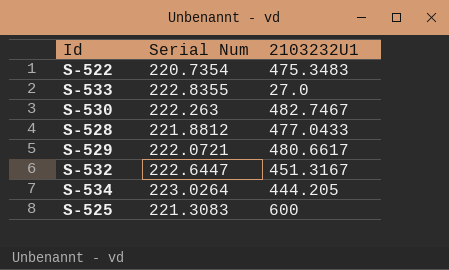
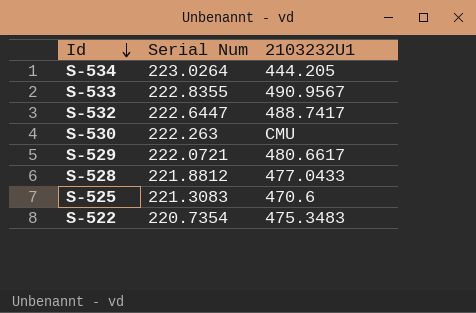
row order: none -> Id descending
S-533 | 2103232U1: 27.0 -> 490.9567
S-532 | 2103232U1: 451.3167 -> 488.7417
S-530 | 2103232U1: 482.7467 -> CMU
S-525 | 2103232U1: 600 -> 470.6

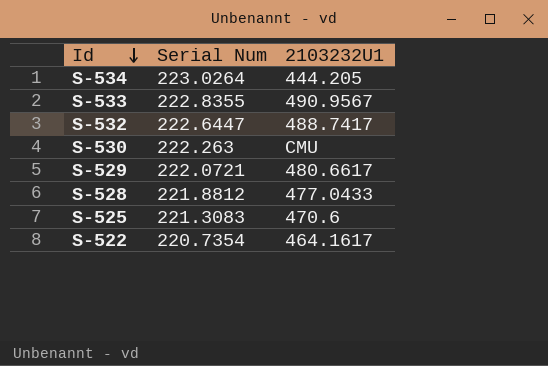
S-522 | 2103232U1: 475.3483 -> 464.1617

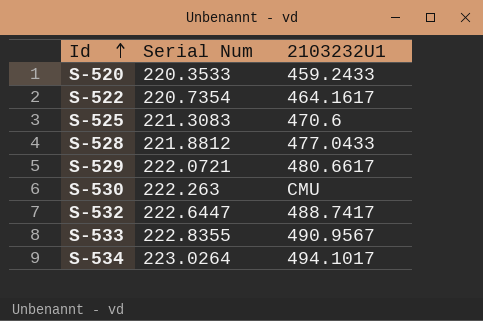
row order: Id descending -> Id ascending
row S-520: none -> 220.3533 | 459.2433
S-534 | 2103232U1: 444.205 -> 494.1017

